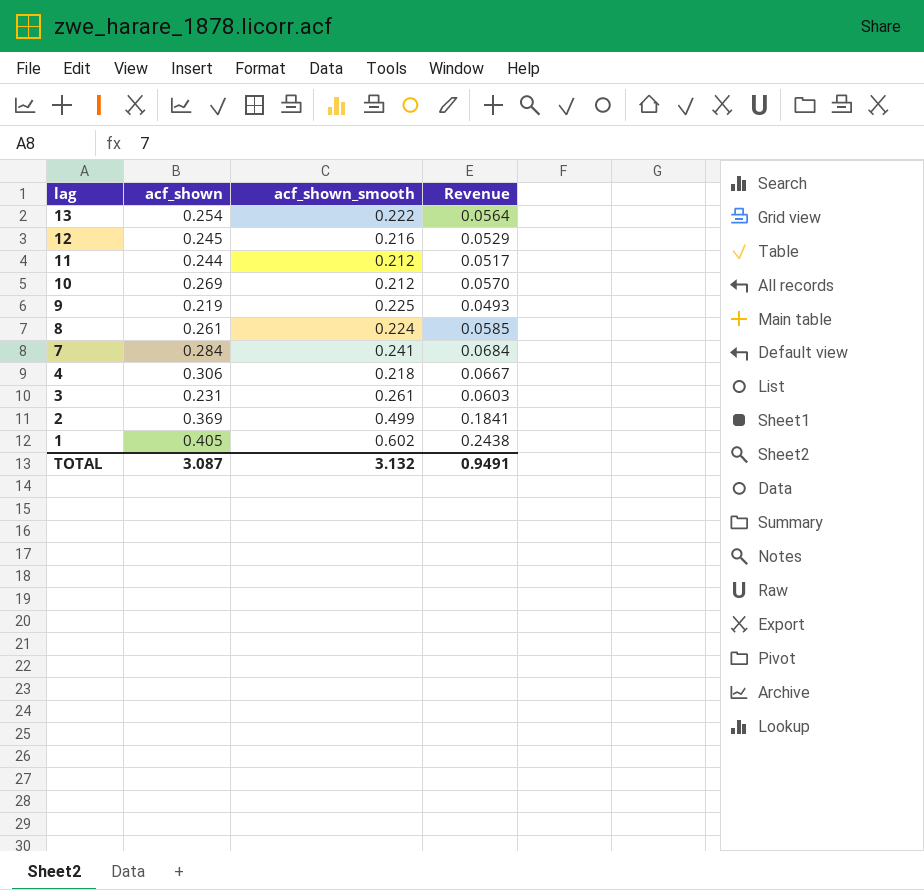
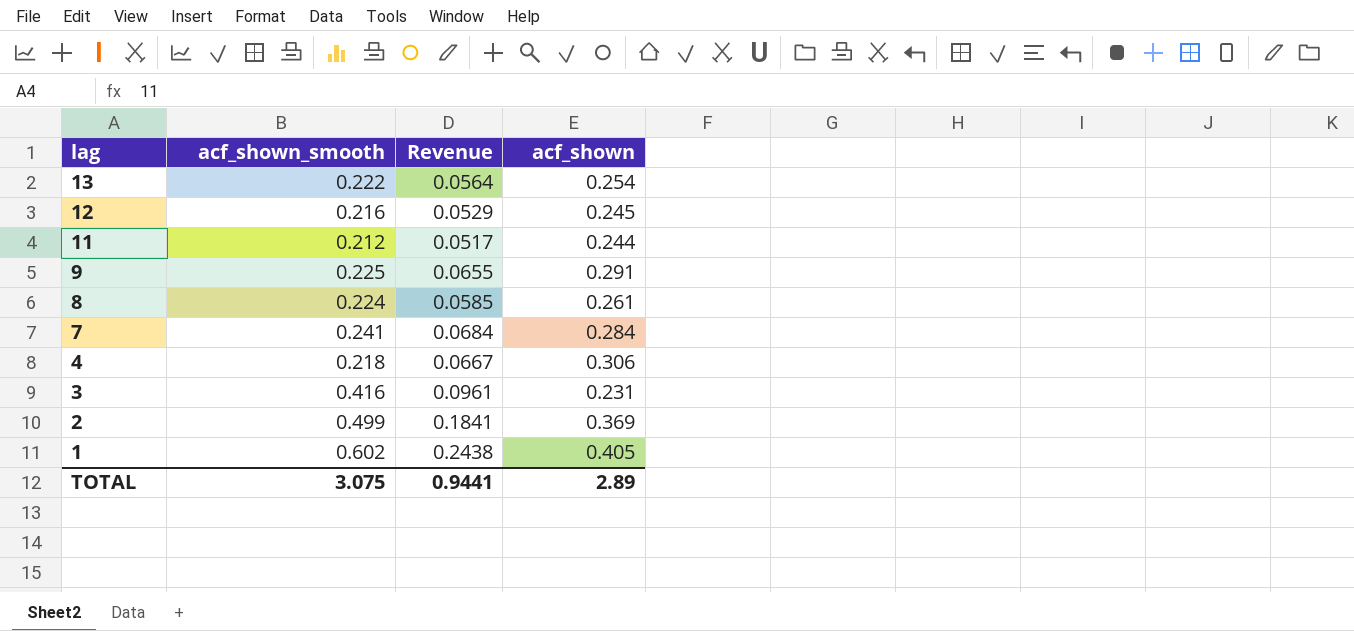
column acf_shown | position: 2 -> 4
row 10: 0.269 | 0.212 | 0.0570 -> none
9 | Revenue: 0.0493 -> 0.0655
9 | acf_shown: 0.219 -> 0.291
3 | acf_shown_smooth: 0.261 -> 0.416
3 | Revenue: 0.0603 -> 0.0961
TOTAL | acf_shown_smooth: 3.132 -> 3.075
TOTAL | Revenue: 0.9491 -> 0.9441
TOTAL | acf_shown: 3.087 -> 2.89

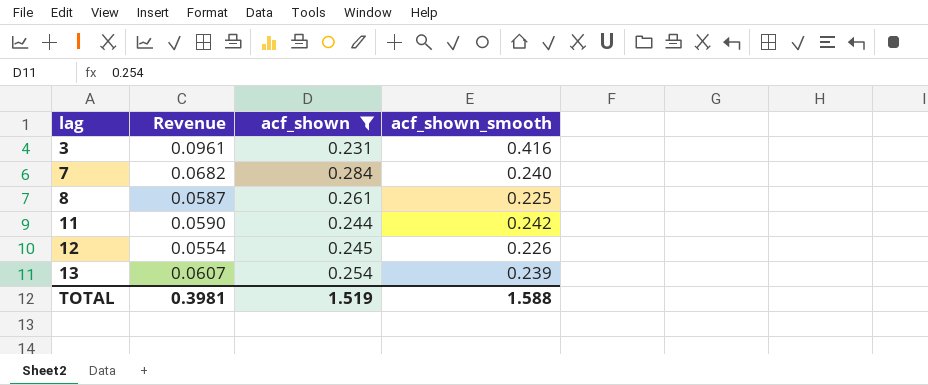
filter: none -> acf_shown <= 0.284
row order: lag descending -> lag ascending
column acf_shown_smooth | position: 2 -> 4
7 | Revenue: 0.0684 -> 0.0682
7 | acf_shown_smooth: 0.241 -> 0.240
8 | Revenue: 0.0585 -> 0.0587
8 | acf_shown_smooth: 0.224 -> 0.225
11 | Revenue: 0.0517 -> 0.0590
11 | acf_shown_smooth: 0.212 -> 0.242
12 | Revenue: 0.0529 -> 0.0554
12 | acf_shown_smooth: 0.216 -> 0.226
13 | Revenue: 0.0564 -> 0.0607
13 | acf_shown_smooth: 0.222 -> 0.239
TOTAL | Revenue: 0.9441 -> 0.3981
TOTAL | acf_shown: 2.89 -> 1.519
TOTAL | acf_shown_smooth: 3.075 -> 1.588

